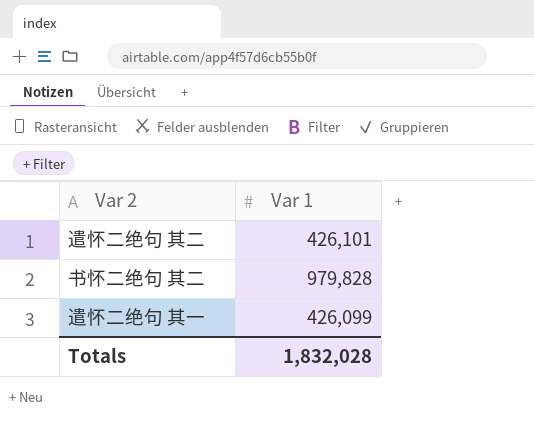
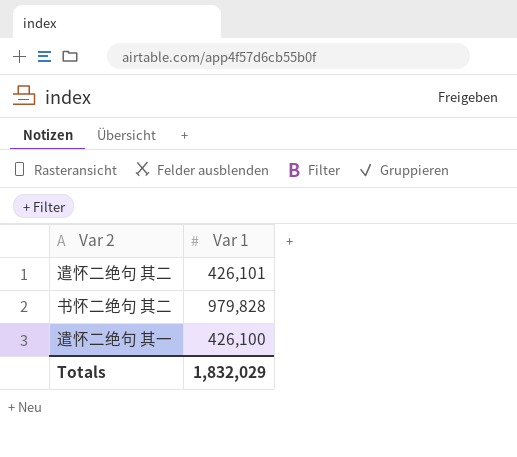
遣怀二绝句 其一 | Var 1: 426,099 -> 426,100
Totals | Var 1: 1,832,028 -> 1,832,029

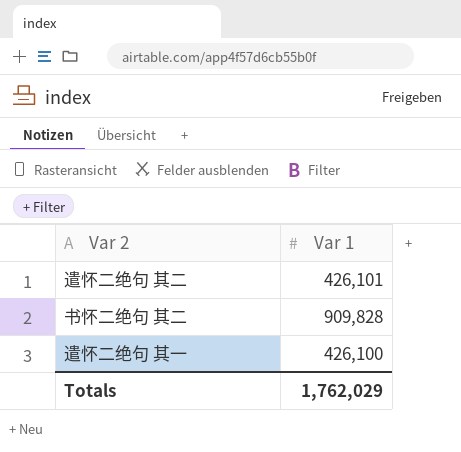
书怀二绝句 其二 | Var 1: 979,828 -> 909,828
Totals | Var 1: 1,832,029 -> 1,762,029

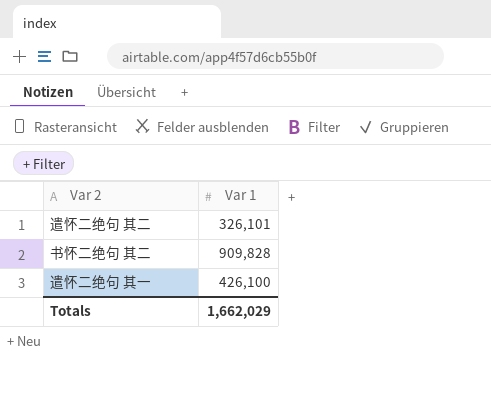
遣怀二绝句 其二 | Var 1: 426,101 -> 326,101
Totals | Var 1: 1,762,029 -> 1,662,029

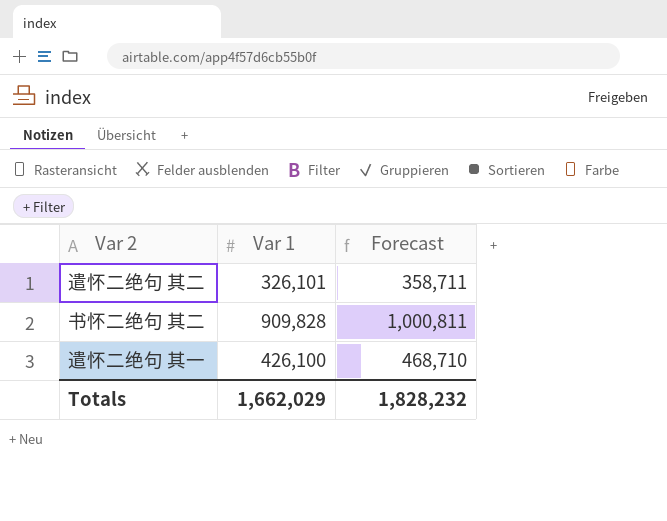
column Forecast | formula: none -> [Var 1] * 1.1

